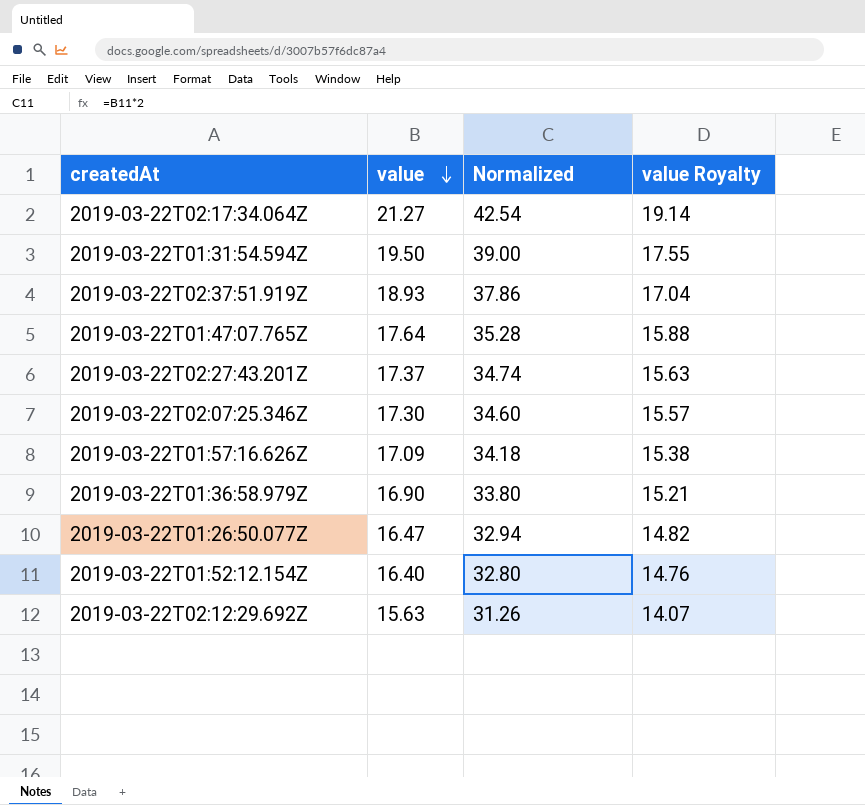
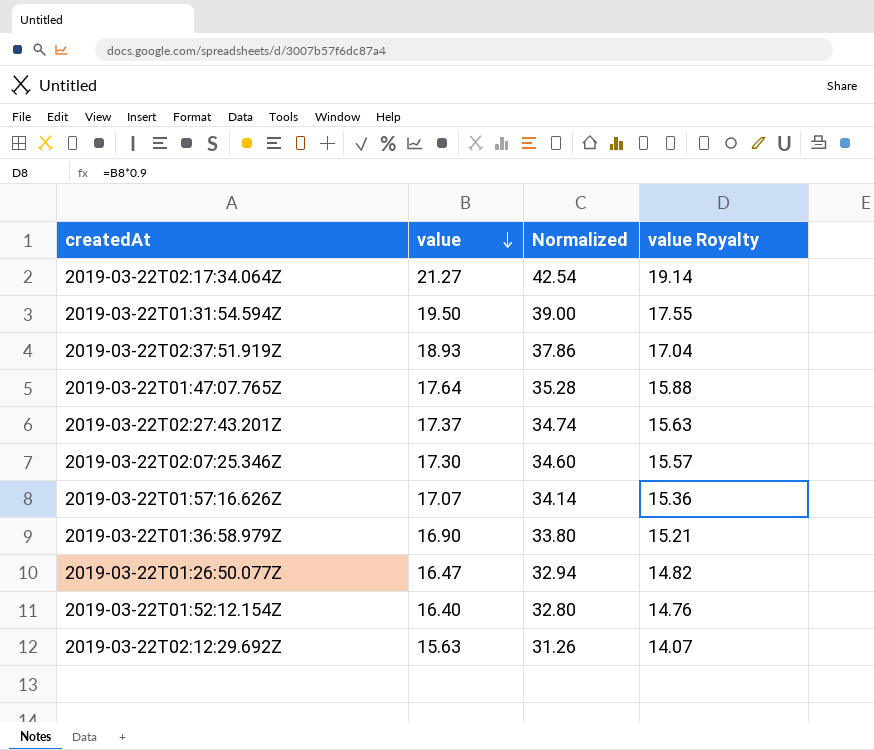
2019-03-22T01:57:16.626Z | value: 17.09 -> 17.07
2019-03-22T01:57:16.626Z | Normalized: 34.18 -> 34.14
2019-03-22T01:57:16.626Z | value Royalty: 15.38 -> 15.36

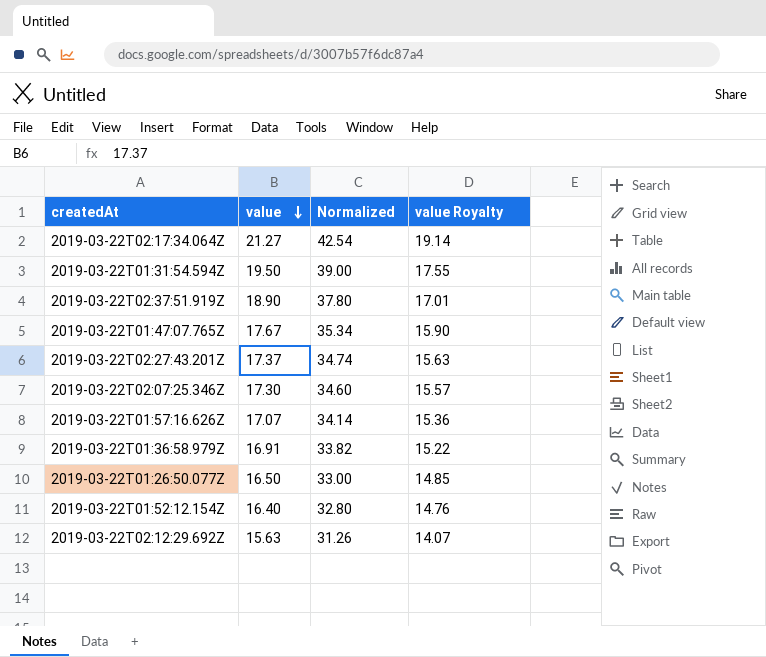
2019-03-22T02:37:51.919Z | value: 18.93 -> 18.90
2019-03-22T02:37:51.919Z | Normalized: 37.86 -> 37.80
2019-03-22T02:37:51.919Z | value Royalty: 17.04 -> 17.01
2019-03-22T01:47:07.765Z | value: 17.64 -> 17.67
2019-03-22T01:47:07.765Z | Normalized: 35.28 -> 35.34
2019-03-22T01:47:07.765Z | value Royalty: 15.88 -> 15.90
2019-03-22T01:36:58.979Z | value: 16.90 -> 16.91
2019-03-22T01:36:58.979Z | Normalized: 33.80 -> 33.82
2019-03-22T01:36:58.979Z | value Royalty: 15.21 -> 15.22
2019-03-22T01:26:50.077Z | value: 16.47 -> 16.50
2019-03-22T01:26:50.077Z | Normalized: 32.94 -> 33.00
2019-03-22T01:26:50.077Z | value Royalty: 14.82 -> 14.85

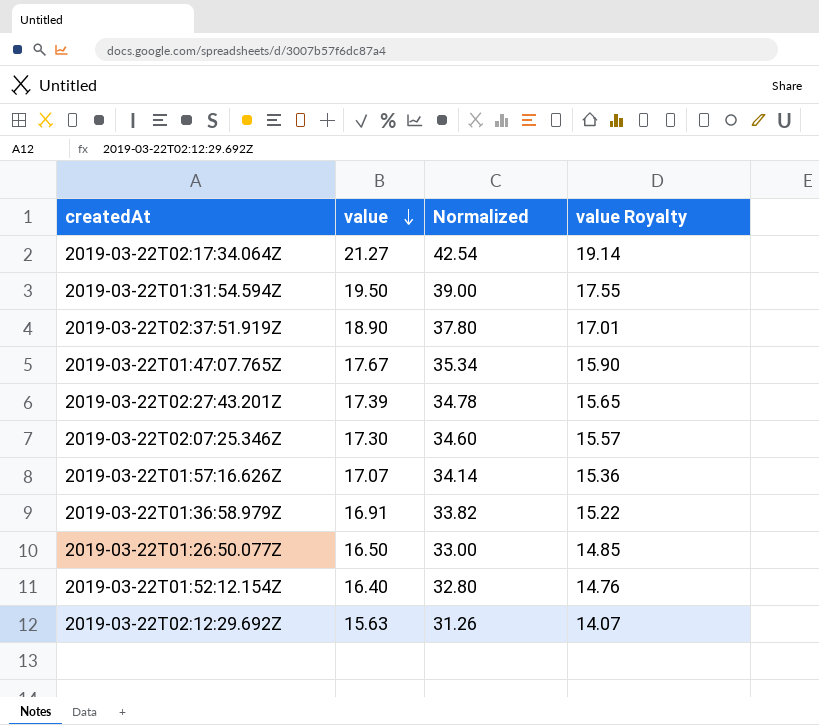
2019-03-22T02:27:43.201Z | value: 17.37 -> 17.39
2019-03-22T02:27:43.201Z | Normalized: 34.74 -> 34.78
2019-03-22T02:27:43.201Z | value Royalty: 15.63 -> 15.65

